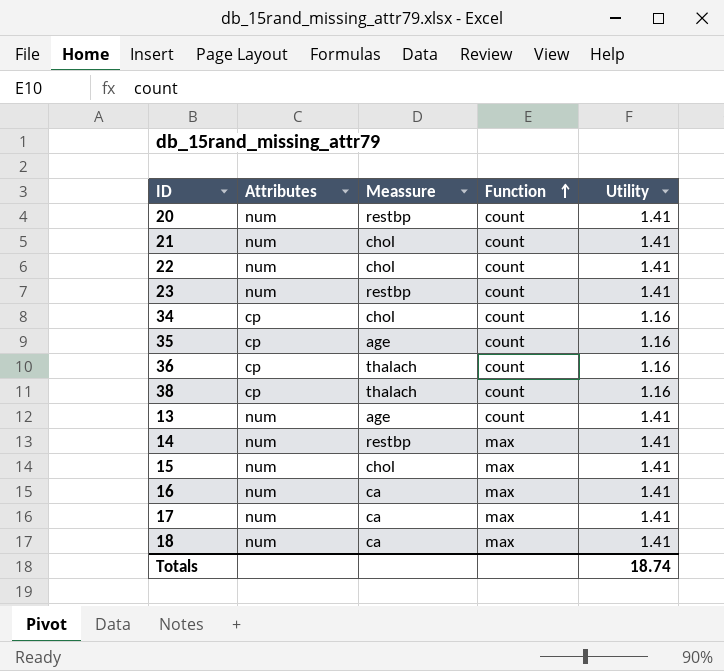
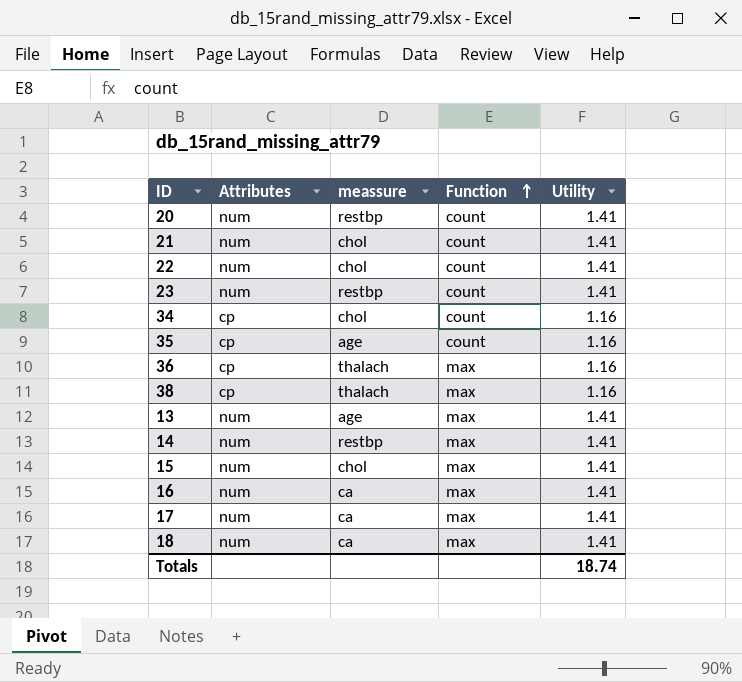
column name: Meassure -> meassure
36 | Function: count -> max
38 | Function: count -> max
13 | Function: count -> max

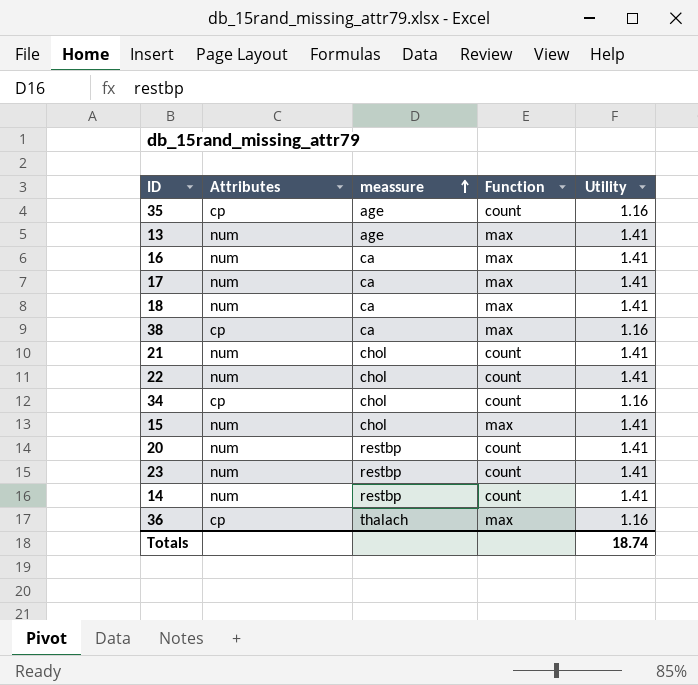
row order: Function ascending -> meassure ascending
38 | meassure: thalach -> ca
14 | Function: max -> count

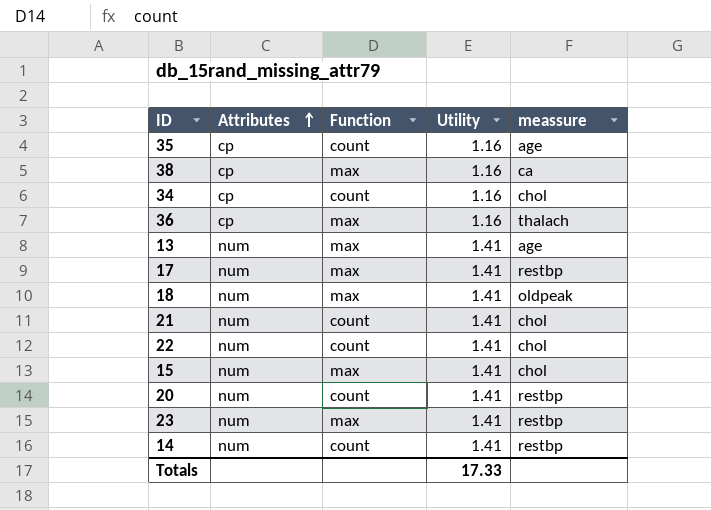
row order: meassure ascending -> Attributes ascending
column meassure | position: 3 -> 5
row 16: num | ca | max | 1.41 -> none
17 | meassure: ca -> restbp
18 | meassure: ca -> oldpeak
23 | Function: count -> max
Totals | Utility: 18.74 -> 17.33

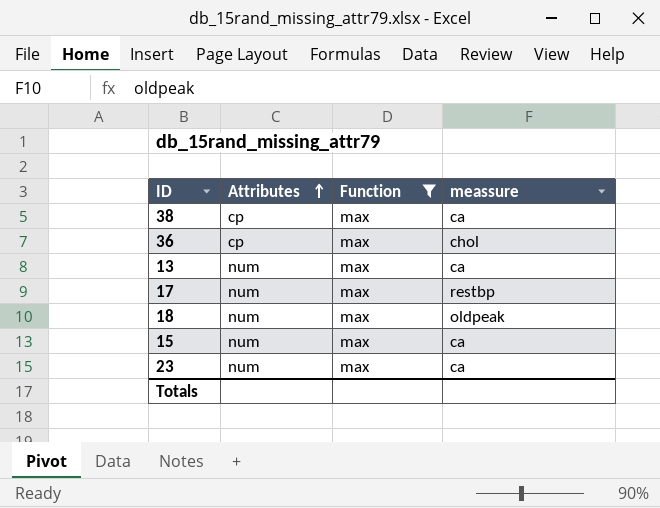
filter: none -> Function = max
column Utility | position: 4 -> none
36 | meassure: thalach -> chol
13 | meassure: age -> ca
15 | meassure: chol -> ca
23 | meassure: restbp -> ca

